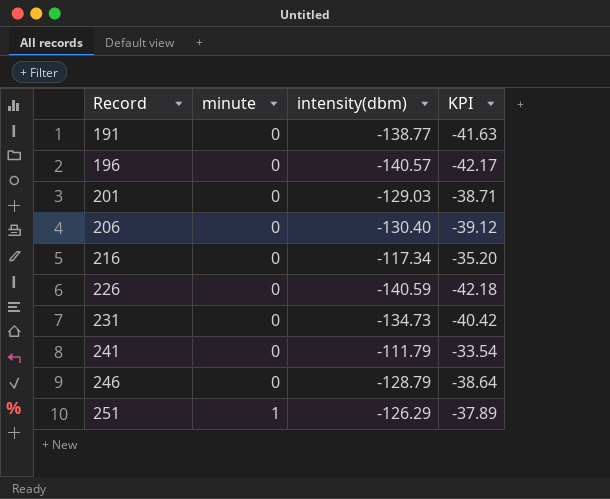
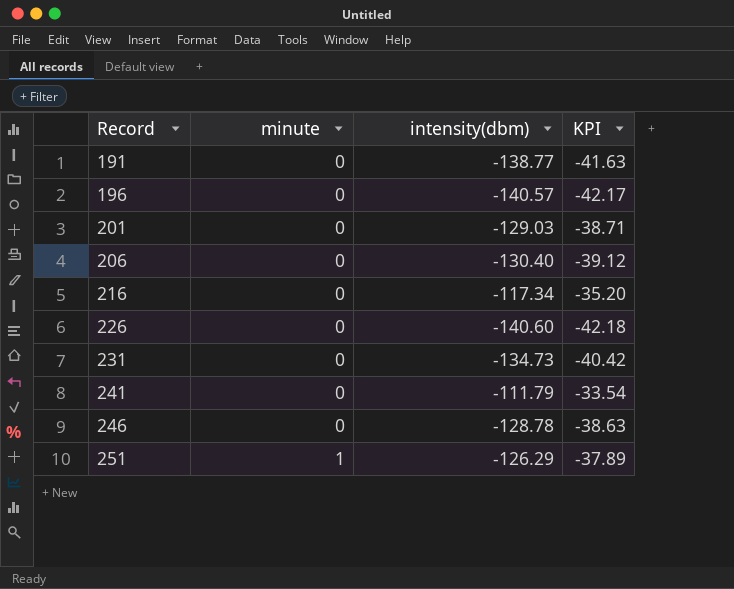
226 | intensity(dbm): -140.59 -> -140.60
246 | intensity(dbm): -128.79 -> -128.78
246 | KPI: -38.64 -> -38.63

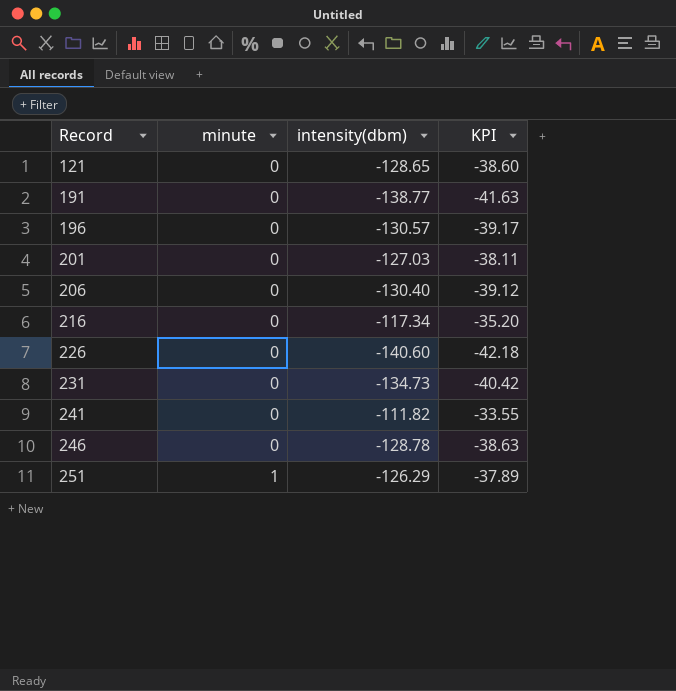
row 121: none -> 0 | -128.65 | -38.60
196 | intensity(dbm): -140.57 -> -130.57
196 | KPI: -42.17 -> -39.17
201 | intensity(dbm): -129.03 -> -127.03
201 | KPI: -38.71 -> -38.11
241 | intensity(dbm): -111.79 -> -111.82
241 | KPI: -33.54 -> -33.55

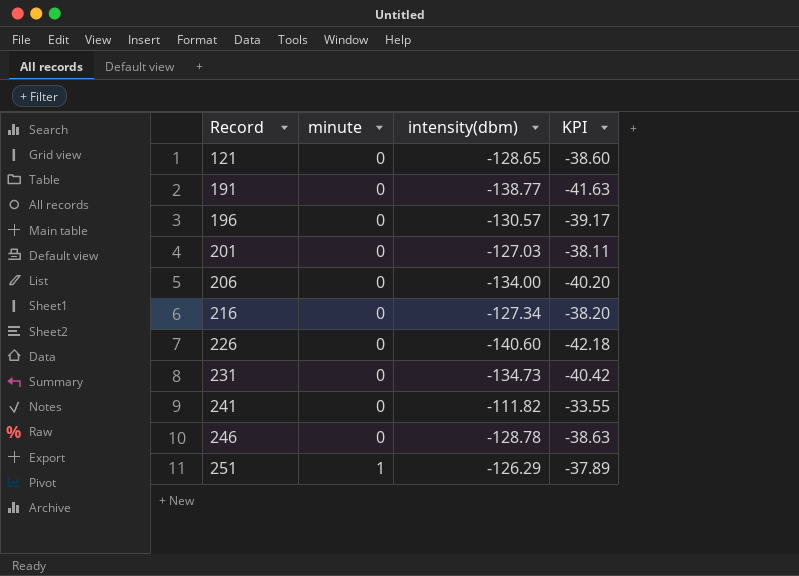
206 | intensity(dbm): -130.40 -> -134.00
206 | KPI: -39.12 -> -40.20
216 | intensity(dbm): -117.34 -> -127.34
216 | KPI: -35.20 -> -38.20

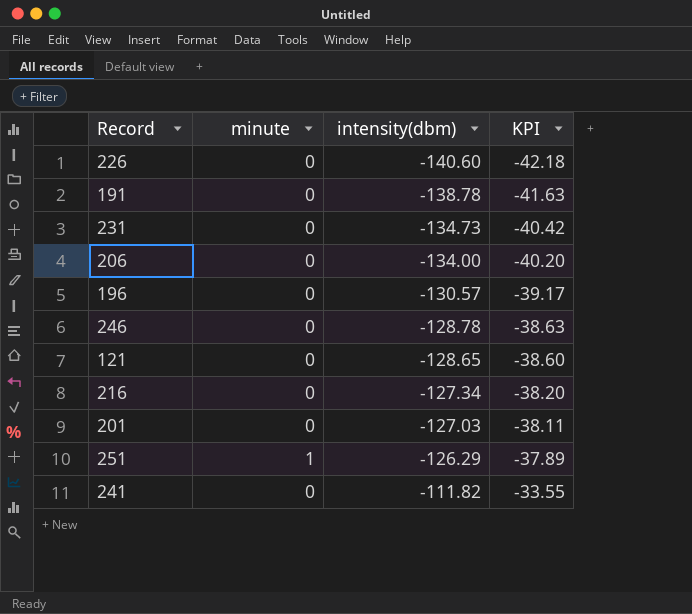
row order: Record ascending -> intensity(dbm) ascending
191 | intensity(dbm): -138.77 -> -138.78

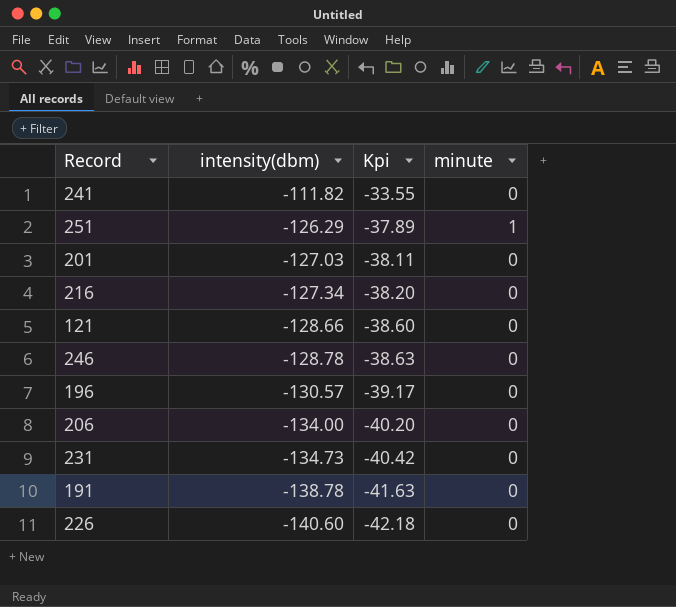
row order: intensity(dbm) ascending -> intensity(dbm) descending
column name: KPI -> Kpi
column minute | position: 2 -> 4
121 | intensity(dbm): -128.65 -> -128.66

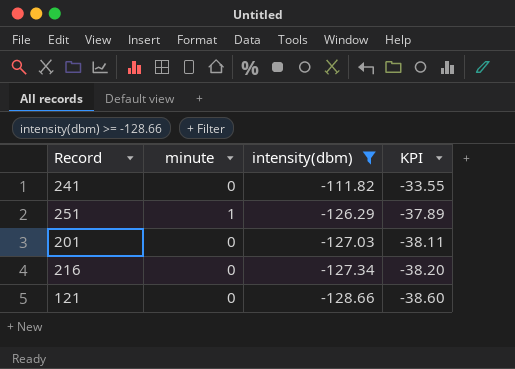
filter: none -> intensity(dbm) >= -128.66
column minute | position: 4 -> 2
column name: Kpi -> KPI

